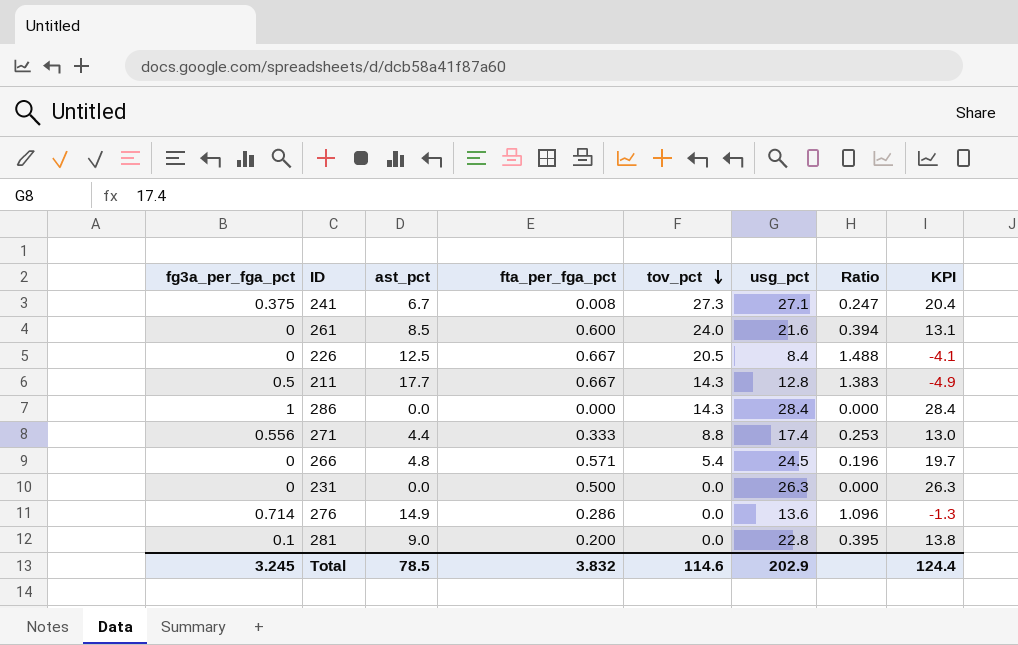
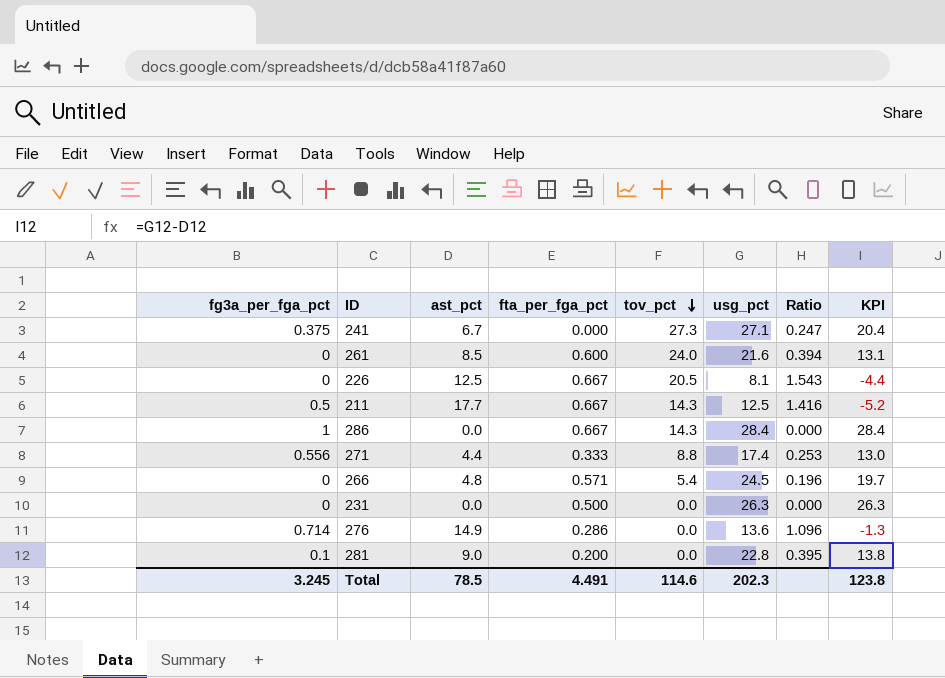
241 | fta_per_fga_pct: 0.008 -> 0.000
226 | usg_pct: 8.4 -> 8.1
226 | Ratio: 1.488 -> 1.543
226 | KPI: -4.1 -> -4.4
211 | usg_pct: 12.8 -> 12.5
211 | Ratio: 1.383 -> 1.416
211 | KPI: -4.9 -> -5.2
286 | fta_per_fga_pct: 0.000 -> 0.667
Total | fta_per_fga_pct: 3.832 -> 4.491
Total | usg_pct: 202.9 -> 202.3
Total | KPI: 124.4 -> 123.8

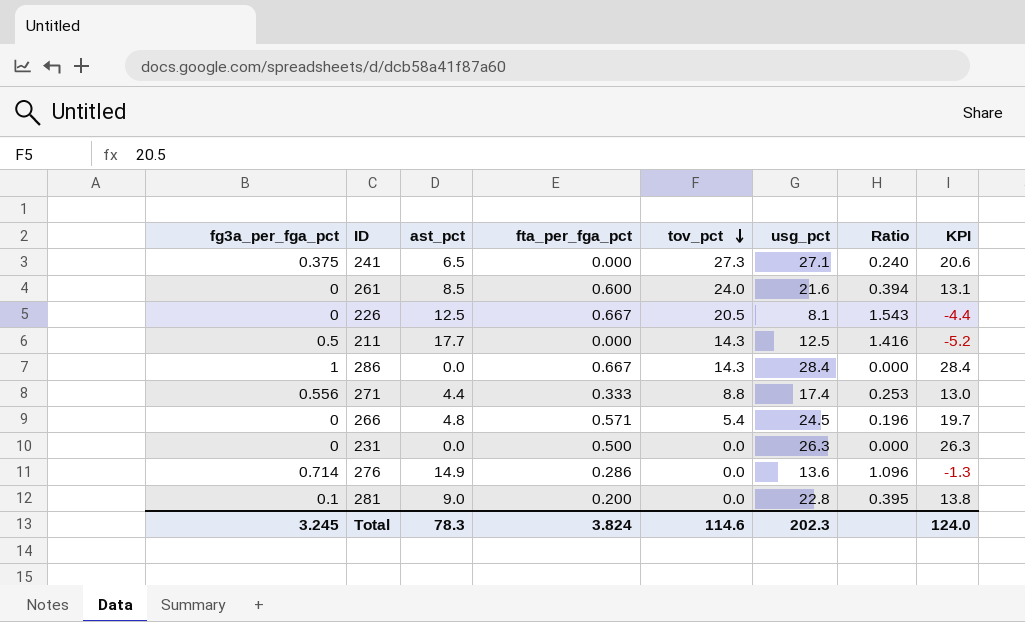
241 | ast_pct: 6.7 -> 6.5
241 | Ratio: 0.247 -> 0.240
241 | KPI: 20.4 -> 20.6
211 | fta_per_fga_pct: 0.667 -> 0.000
Total | ast_pct: 78.5 -> 78.3
Total | fta_per_fga_pct: 4.491 -> 3.824
Total | KPI: 123.8 -> 124.0

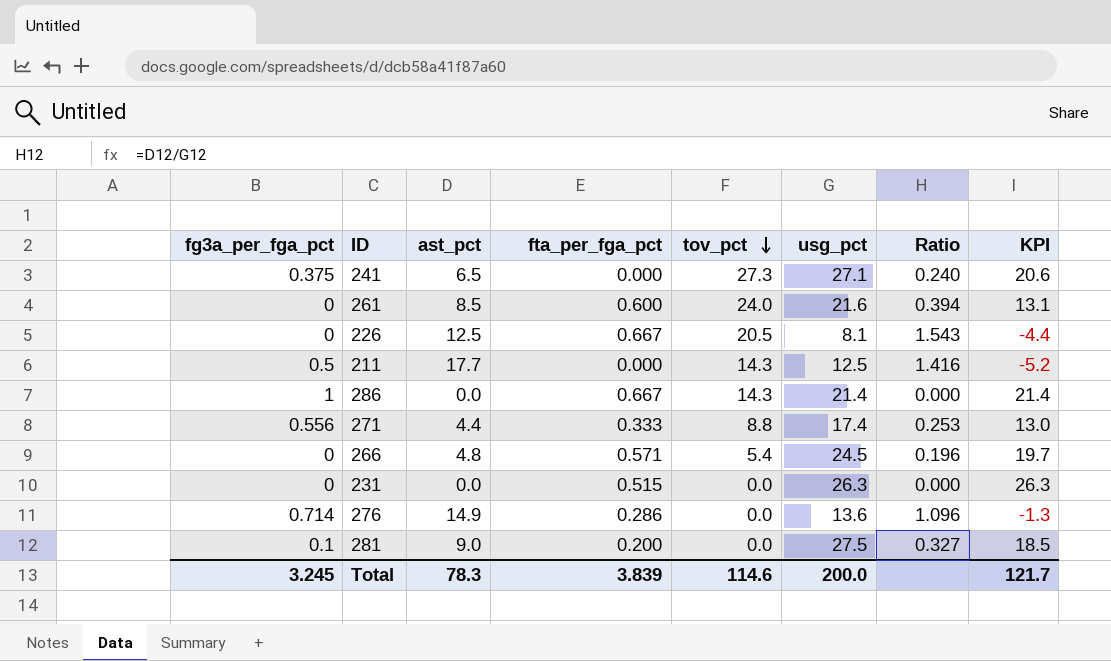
286 | usg_pct: 28.4 -> 21.4
286 | KPI: 28.4 -> 21.4
231 | fta_per_fga_pct: 0.500 -> 0.515
281 | usg_pct: 22.8 -> 27.5
281 | Ratio: 0.395 -> 0.327
281 | KPI: 13.8 -> 18.5
Total | fta_per_fga_pct: 3.824 -> 3.839
Total | usg_pct: 202.3 -> 200.0
Total | KPI: 124.0 -> 121.7

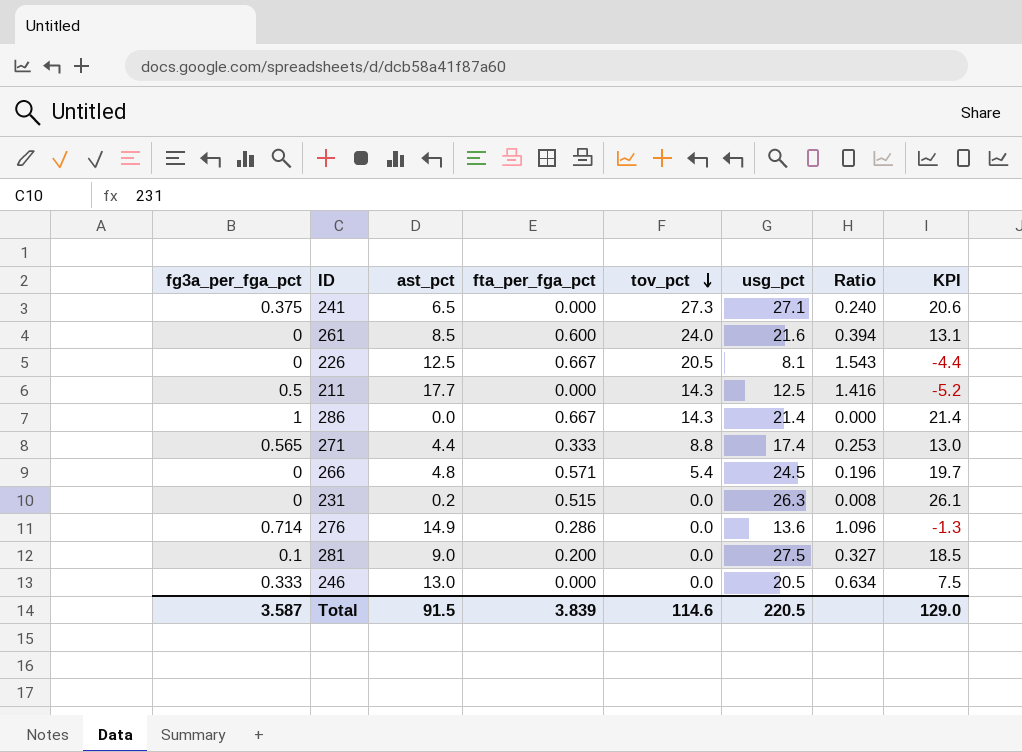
271 | fg3a_per_fga_pct: 0.556 -> 0.565
231 | ast_pct: 0.0 -> 0.2
231 | Ratio: 0.000 -> 0.008
231 | KPI: 26.3 -> 26.1
row 246: none -> 0.333 | 13.0 | 0.000 | 0.0 | 20.5 | 0.634 | 7.5
Total | fg3a_per_fga_pct: 3.245 -> 3.587
Total | ast_pct: 78.3 -> 91.5
Total | usg_pct: 200.0 -> 220.5
Total | KPI: 121.7 -> 129.0

